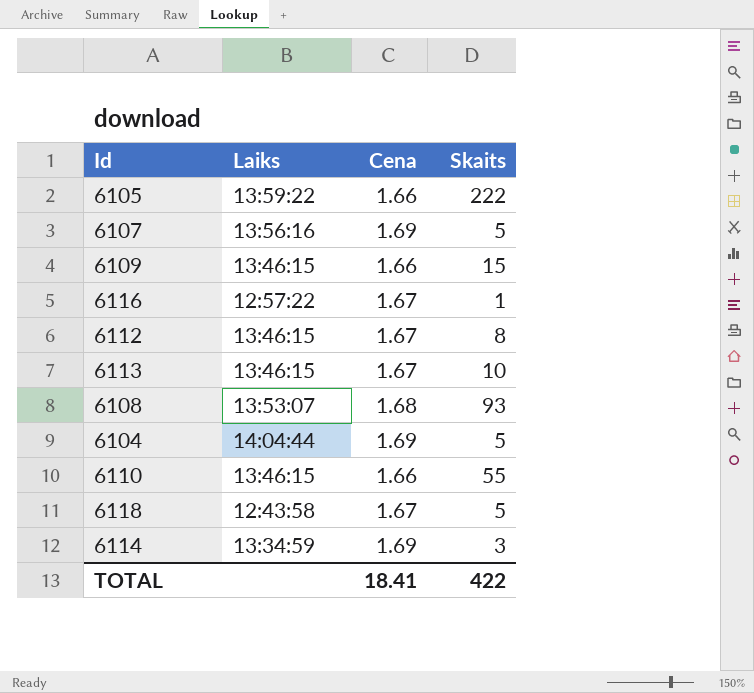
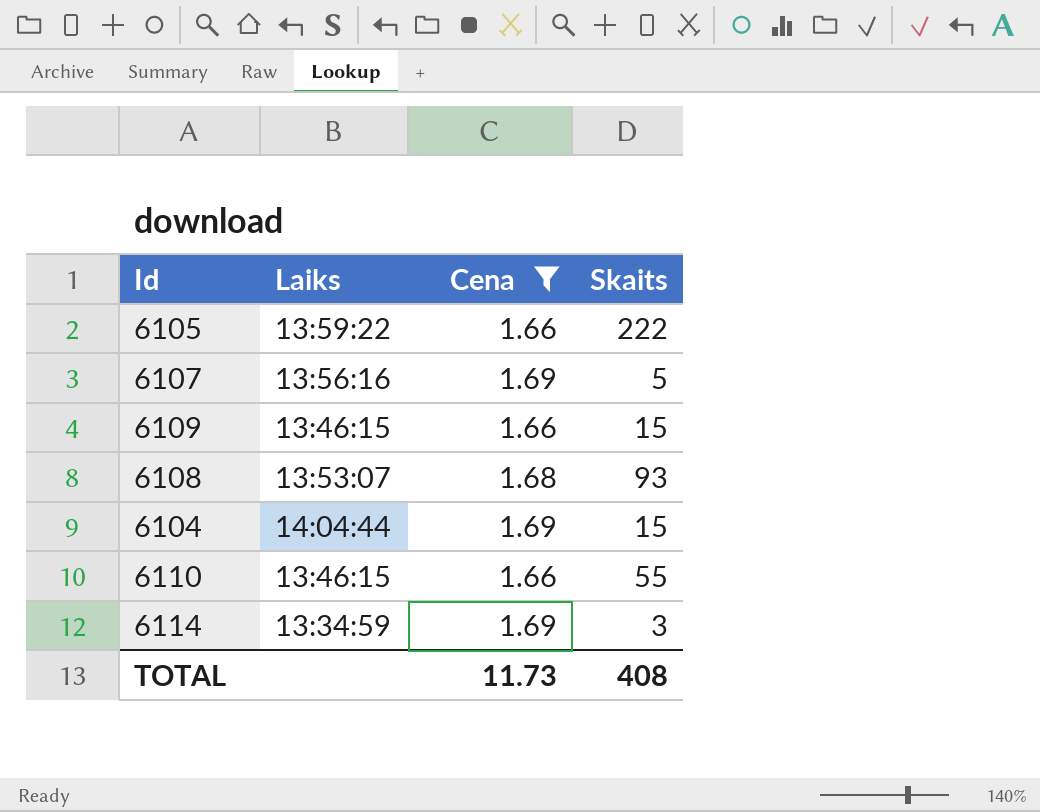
filter: none -> Cena != 1.67
6104 | Skaits: 5 -> 15
TOTAL | Cena: 18.41 -> 11.73
TOTAL | Skaits: 422 -> 408

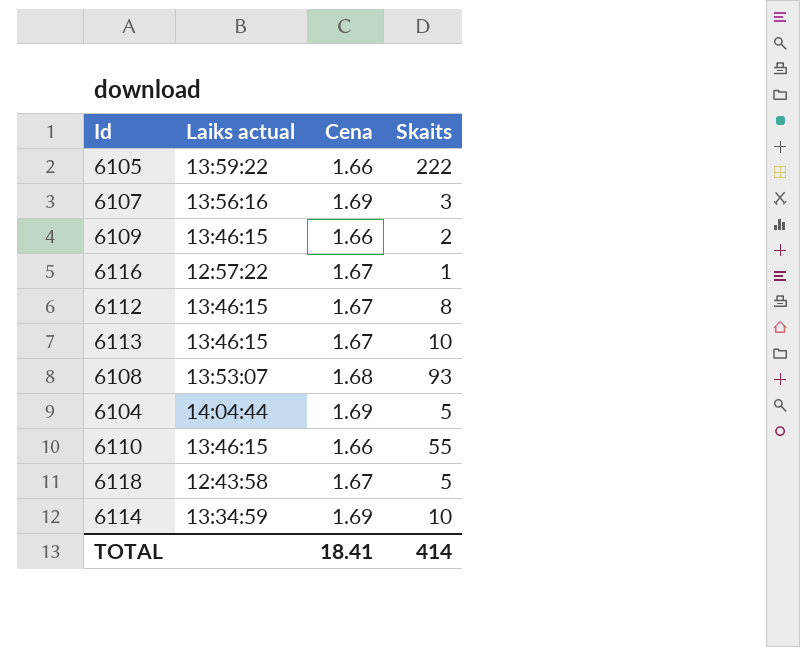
filter: Cena != 1.67 -> none
column name: Laiks -> Laiks actual
6107 | Skaits: 5 -> 3
6109 | Skaits: 15 -> 2
6104 | Skaits: 15 -> 5
6114 | Skaits: 3 -> 10
TOTAL | Cena: 11.73 -> 18.41
TOTAL | Skaits: 408 -> 414

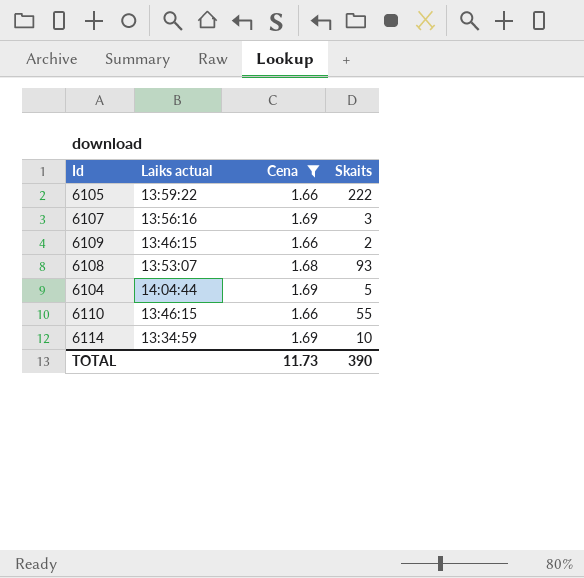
filter: none -> Cena != 1.67
TOTAL | Cena: 18.41 -> 11.73
TOTAL | Skaits: 414 -> 390

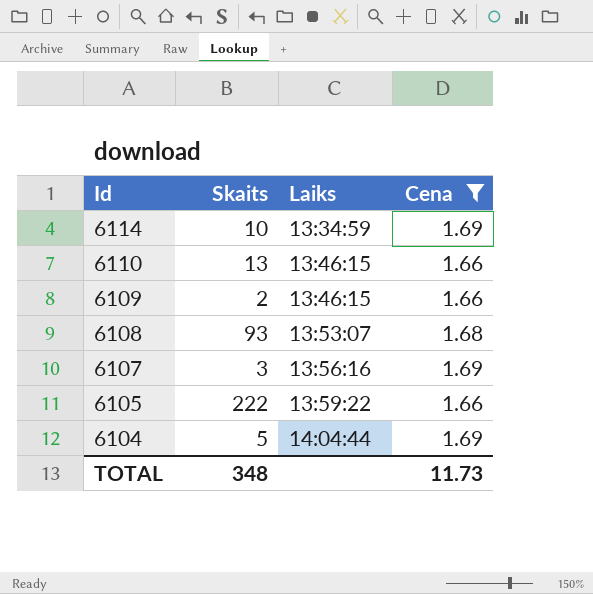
row order: none -> Id descending
column Skaits | position: 4 -> 2
column name: Laiks actual -> Laiks
6110 | Skaits: 55 -> 13
TOTAL | Skaits: 390 -> 348

